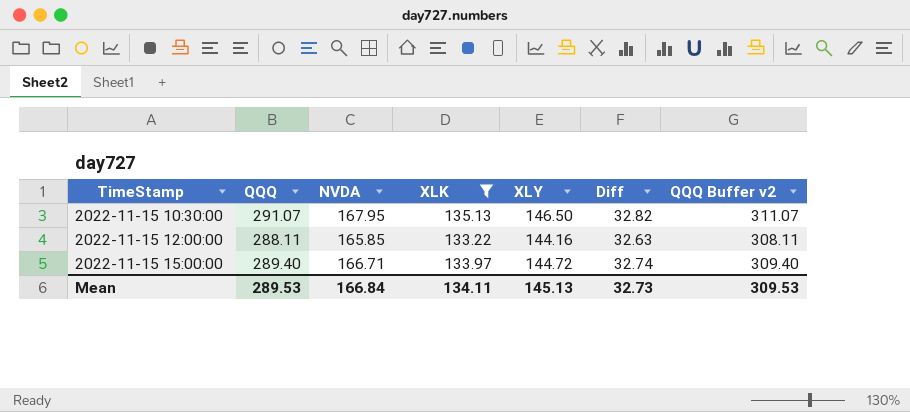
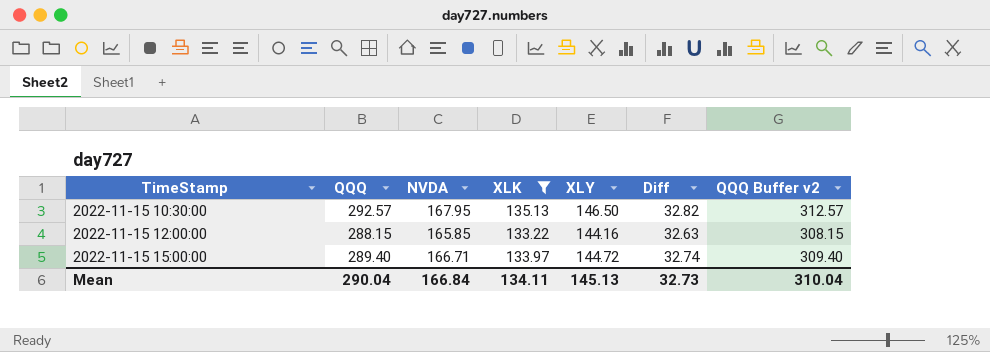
2022-11-15 10:30:00 | QQQ: 291.07 -> 292.57
2022-11-15 10:30:00 | QQQ Buffer v2: 311.07 -> 312.57
2022-11-15 12:00:00 | QQQ: 288.11 -> 288.15
2022-11-15 12:00:00 | QQQ Buffer v2: 308.11 -> 308.15
Mean | QQQ: 289.53 -> 290.04
Mean | QQQ Buffer v2: 309.53 -> 310.04

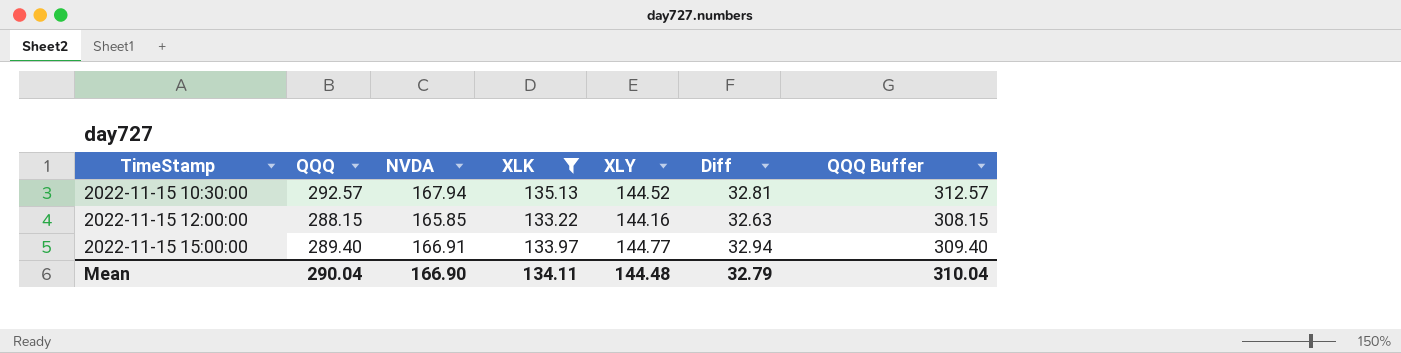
column name: QQQ Buffer v2 -> QQQ Buffer
2022-11-15 10:30:00 | NVDA: 167.95 -> 167.94
2022-11-15 10:30:00 | XLY: 146.50 -> 144.52
2022-11-15 10:30:00 | Diff: 32.82 -> 32.81
2022-11-15 15:00:00 | NVDA: 166.71 -> 166.91
2022-11-15 15:00:00 | XLY: 144.72 -> 144.77
2022-11-15 15:00:00 | Diff: 32.74 -> 32.94
Mean | NVDA: 166.84 -> 166.90
Mean | XLY: 145.13 -> 144.48
Mean | Diff: 32.73 -> 32.79

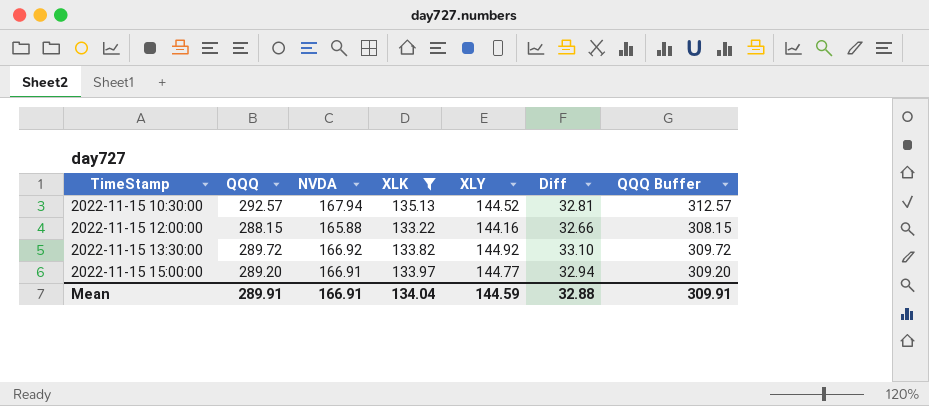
2022-11-15 12:00:00 | NVDA: 165.85 -> 165.88
2022-11-15 12:00:00 | Diff: 32.63 -> 32.66
row 2022-11-15 13:30:00: none -> 289.72 | 166.92 | 133.82 | 144.92 | 33.10 | 309.72
2022-11-15 15:00:00 | QQQ: 289.40 -> 289.20
2022-11-15 15:00:00 | QQQ Buffer: 309.40 -> 309.20
Mean | QQQ: 290.04 -> 289.91
Mean | NVDA: 166.90 -> 166.91
Mean | XLK: 134.11 -> 134.04
Mean | XLY: 144.48 -> 144.59
Mean | Diff: 32.79 -> 32.88
Mean | QQQ Buffer: 310.04 -> 309.91

